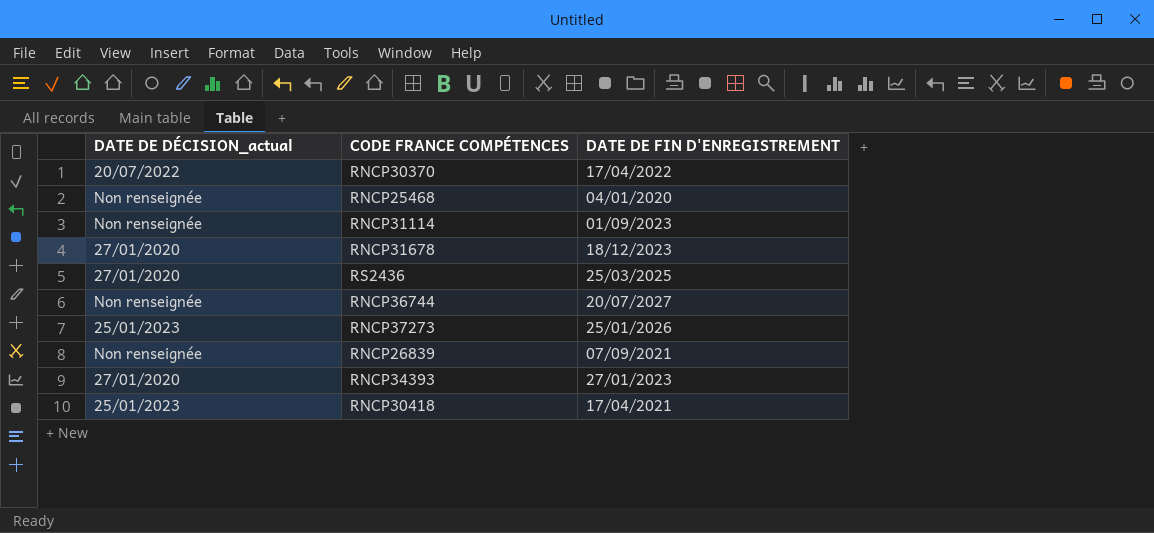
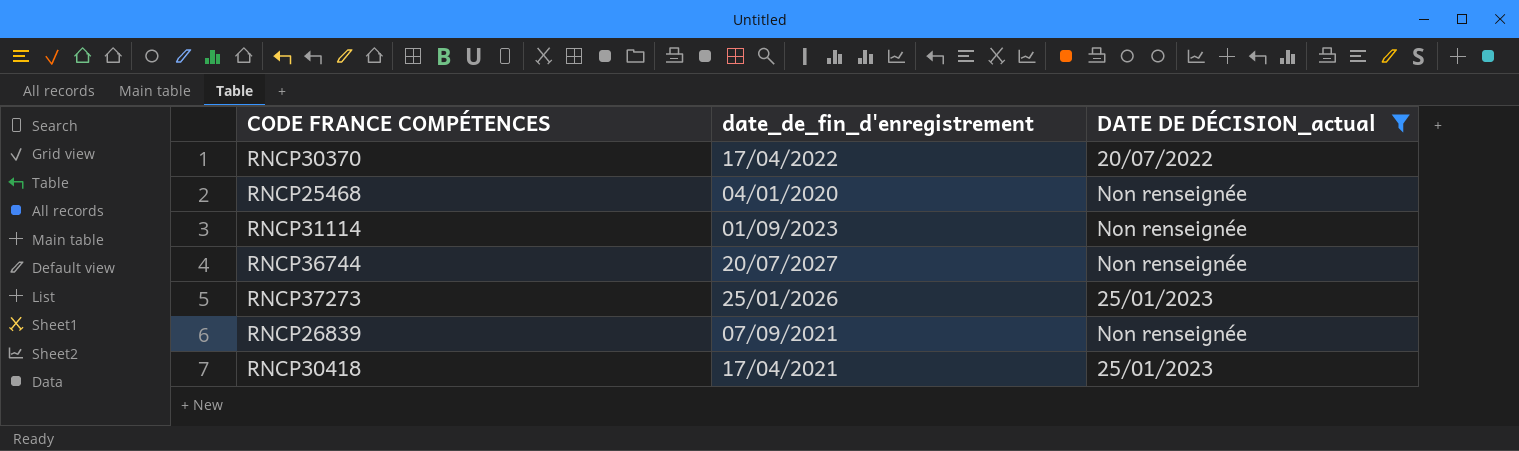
filter: none -> DATE DE DÉCISION_actual != 27/01/2020
column name: DATE DE FIN D'ENREGISTREMENT -> date_de_fin_d'enregistrement
column DATE DE DÉCISION_actual | position: 1 -> 3

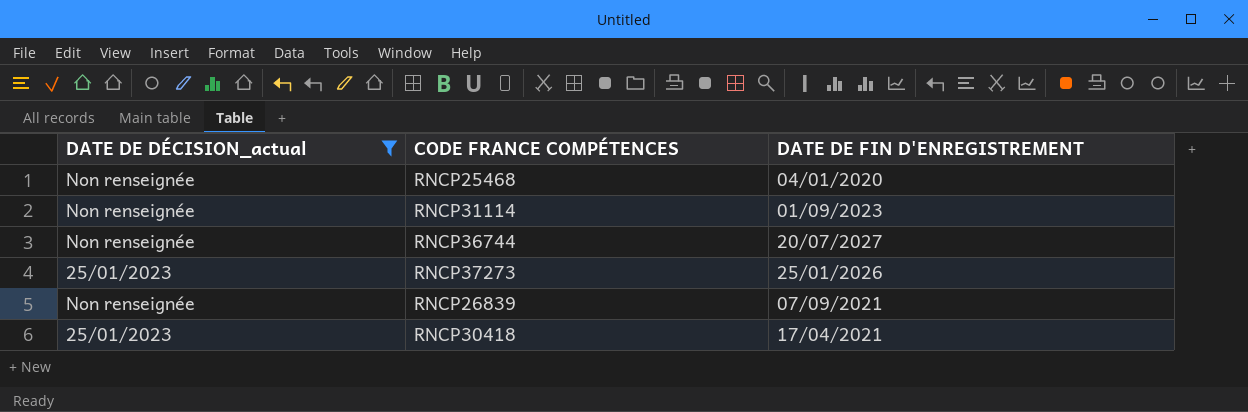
column DATE DE DÉCISION_actual | position: 3 -> 1
column name: date_de_fin_d'enregistrement -> DATE DE FIN D'ENREGISTREMENT
row RNCP30370: 17/04/2022 | 20/07/2022 -> none

